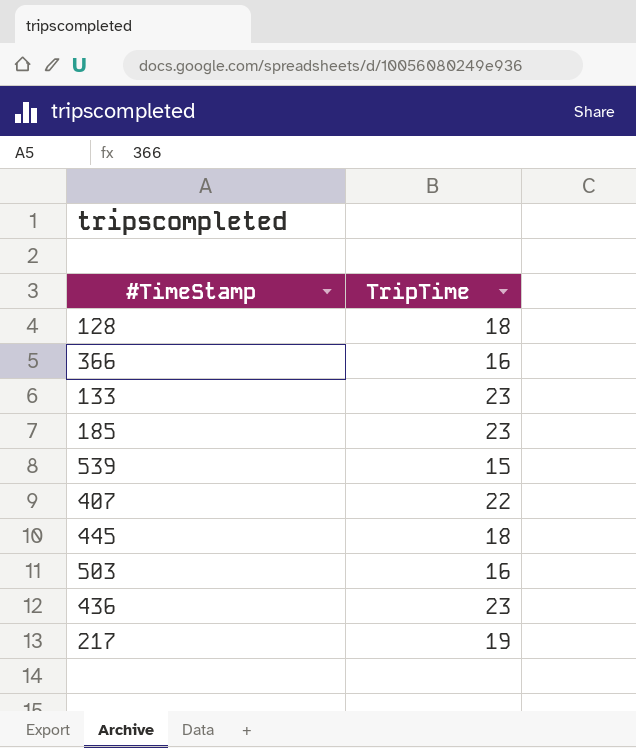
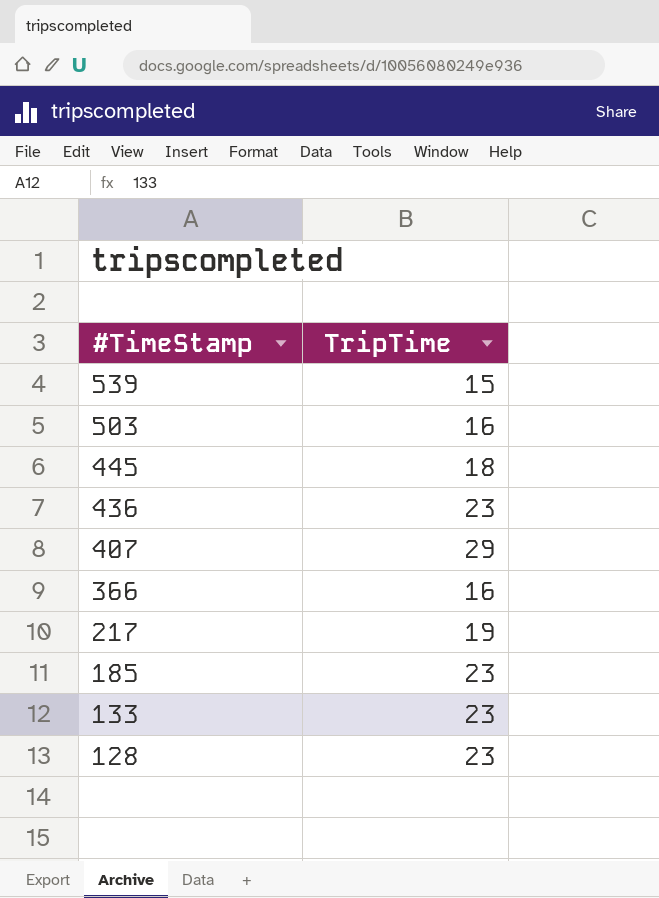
row order: none -> #TimeStamp descending
407 | TripTime: 22 -> 29
128 | TripTime: 18 -> 23

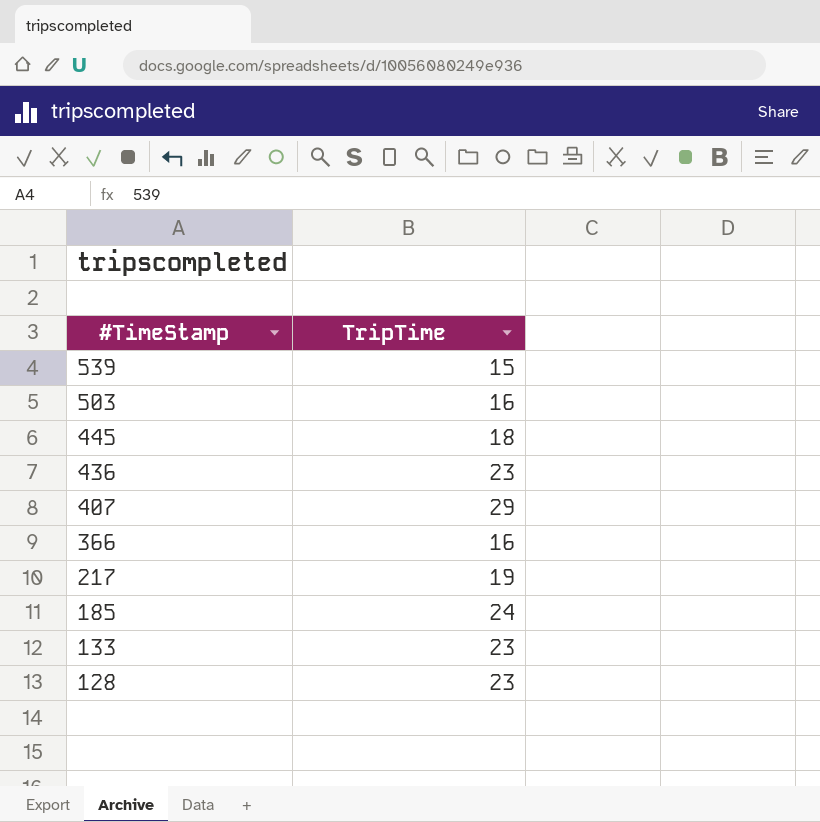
185 | TripTime: 23 -> 24

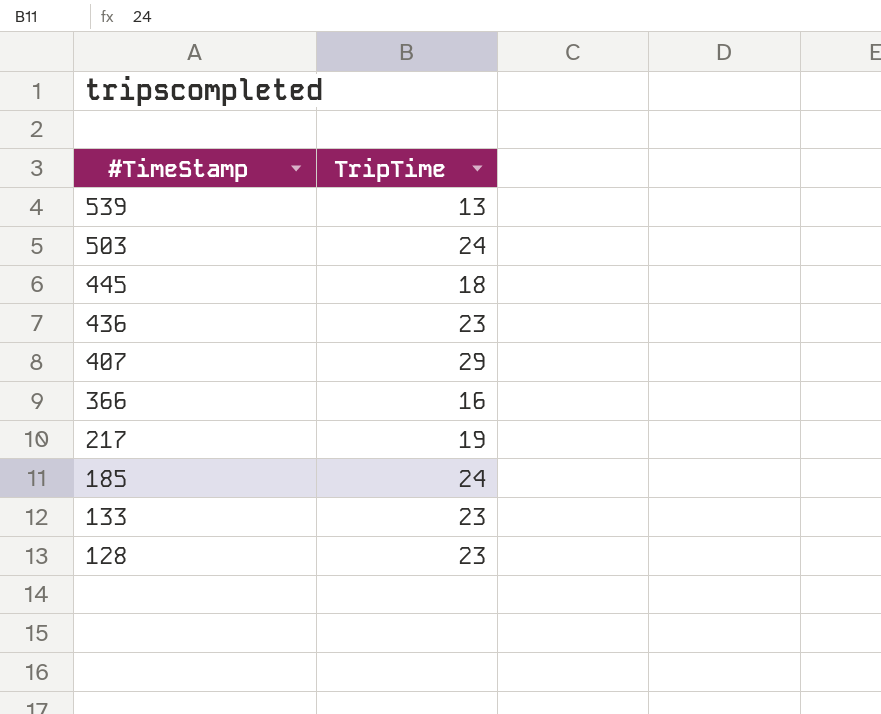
539 | TripTime: 15 -> 13
503 | TripTime: 16 -> 24

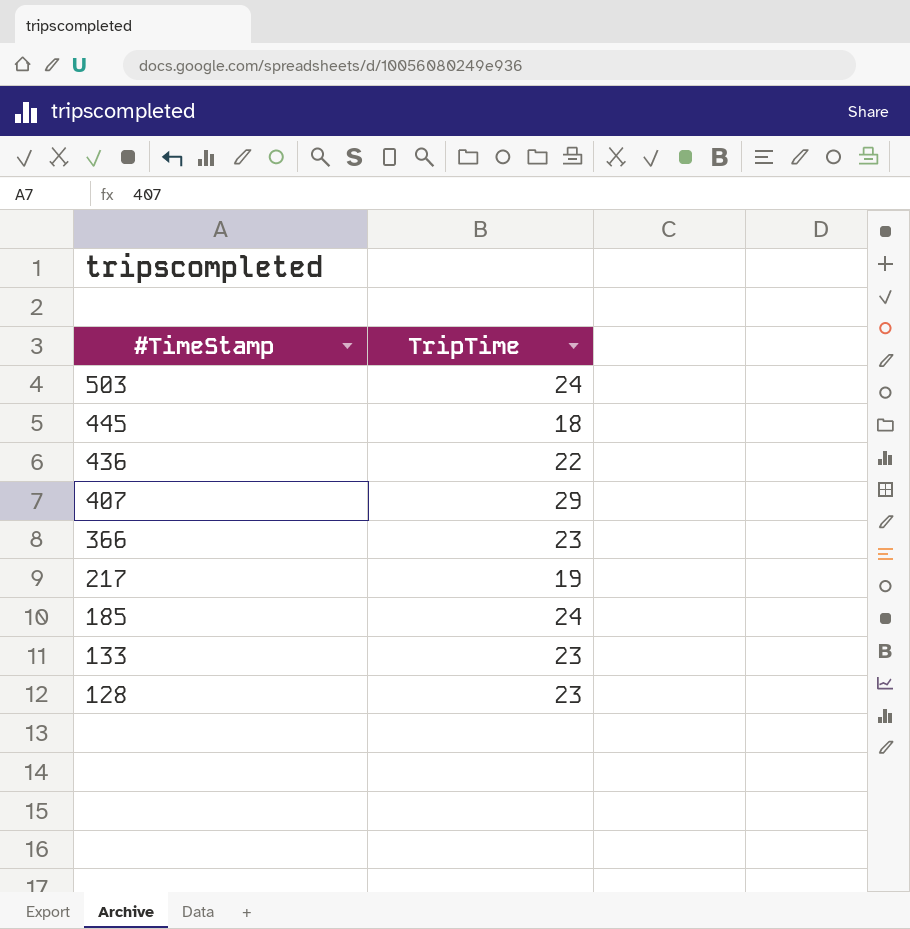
row 539: 13 -> none
436 | TripTime: 23 -> 22
366 | TripTime: 16 -> 23

